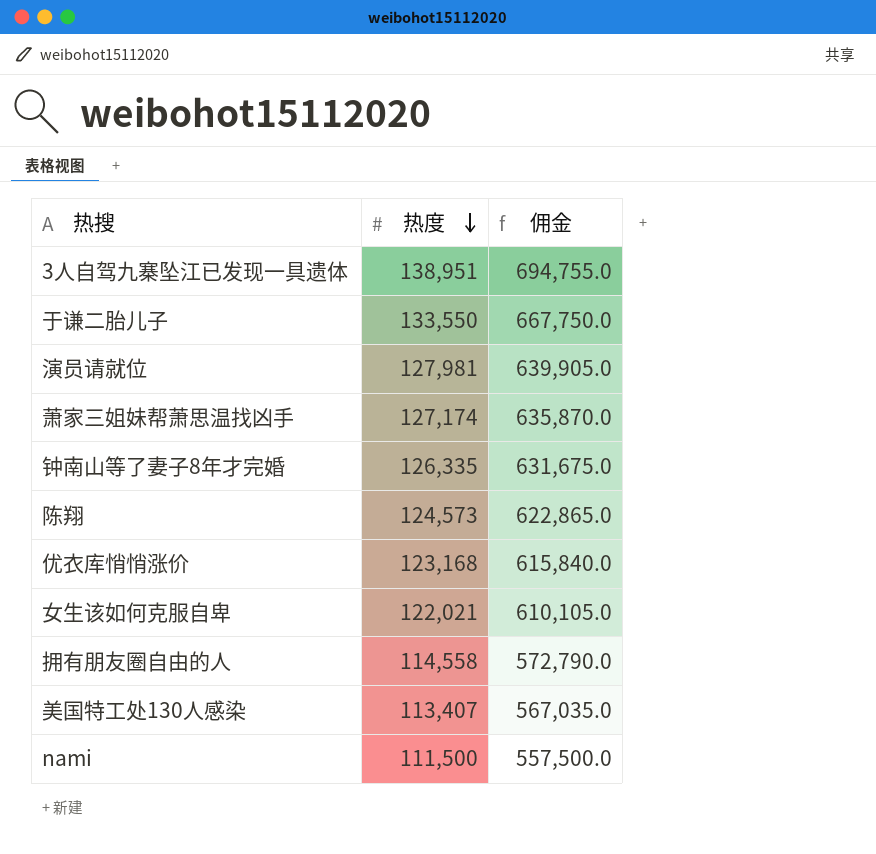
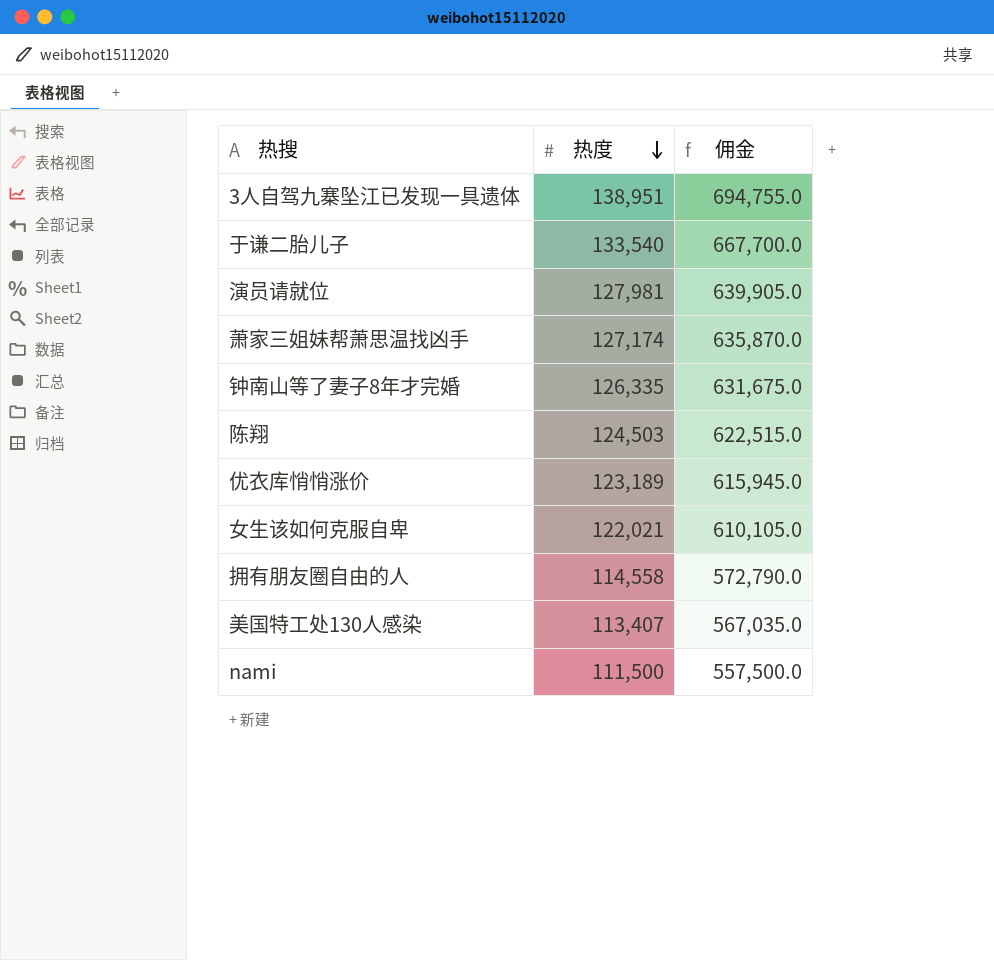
于谦二胎儿子 | 热度: 133,550 -> 133,540
于谦二胎儿子 | 佣金: 667,750.0 -> 667,700.0
陈翔 | 热度: 124,573 -> 124,503
陈翔 | 佣金: 622,865.0 -> 622,515.0
优衣库悄悄涨价 | 热度: 123,168 -> 123,189
优衣库悄悄涨价 | 佣金: 615,840.0 -> 615,945.0

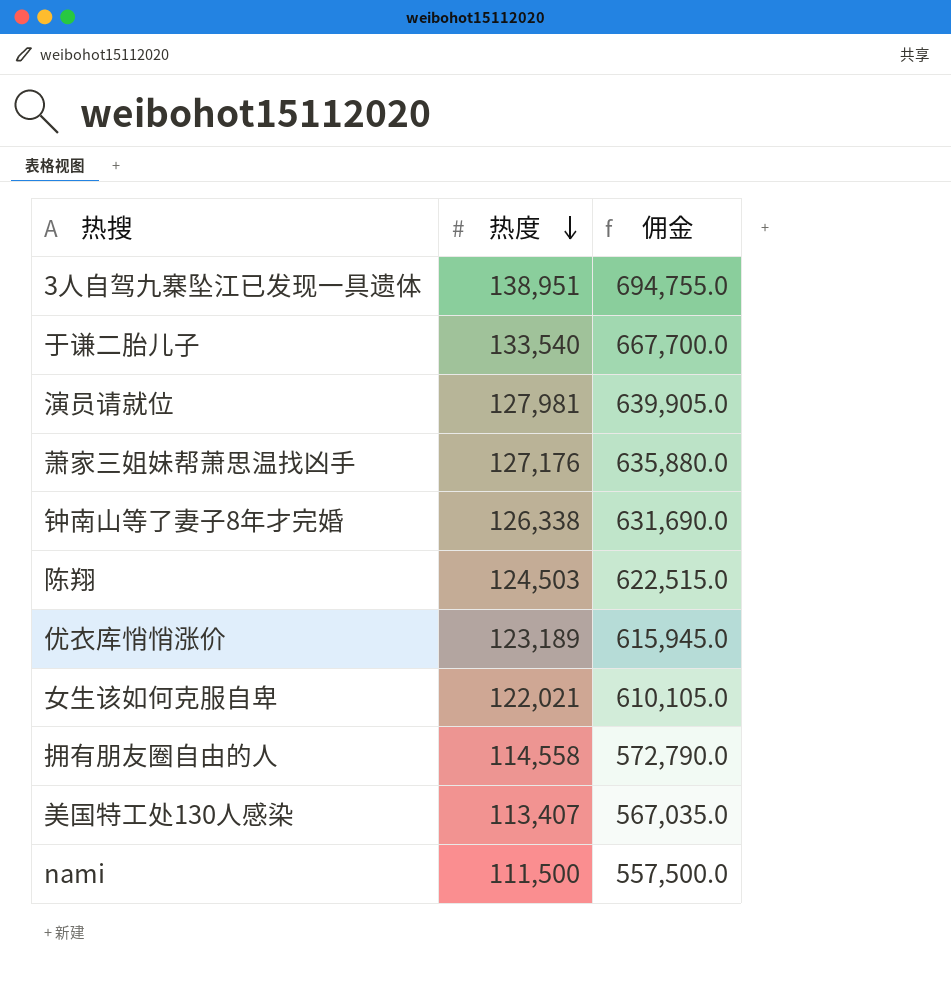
萧家三姐妹帮萧思温找凶手 | 热度: 127,174 -> 127,176
萧家三姐妹帮萧思温找凶手 | 佣金: 635,870.0 -> 635,880.0
钟南山等了妻子8年才完婚 | 热度: 126,335 -> 126,338
钟南山等了妻子8年才完婚 | 佣金: 631,675.0 -> 631,690.0

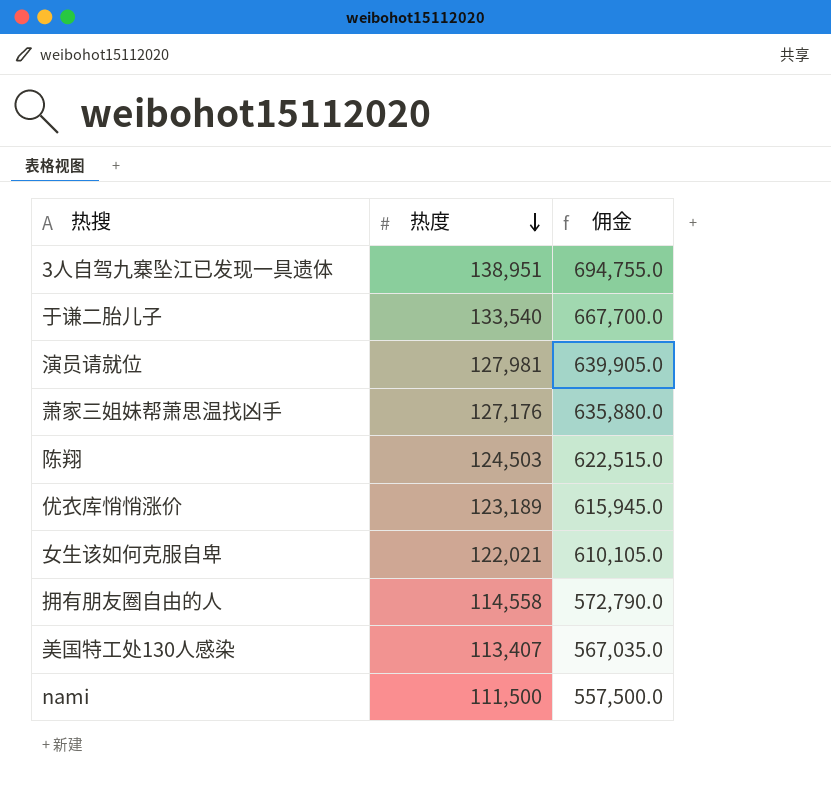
row 钟南山等了妻子8年才完婚: 126,338 | 631,690.0 -> none

